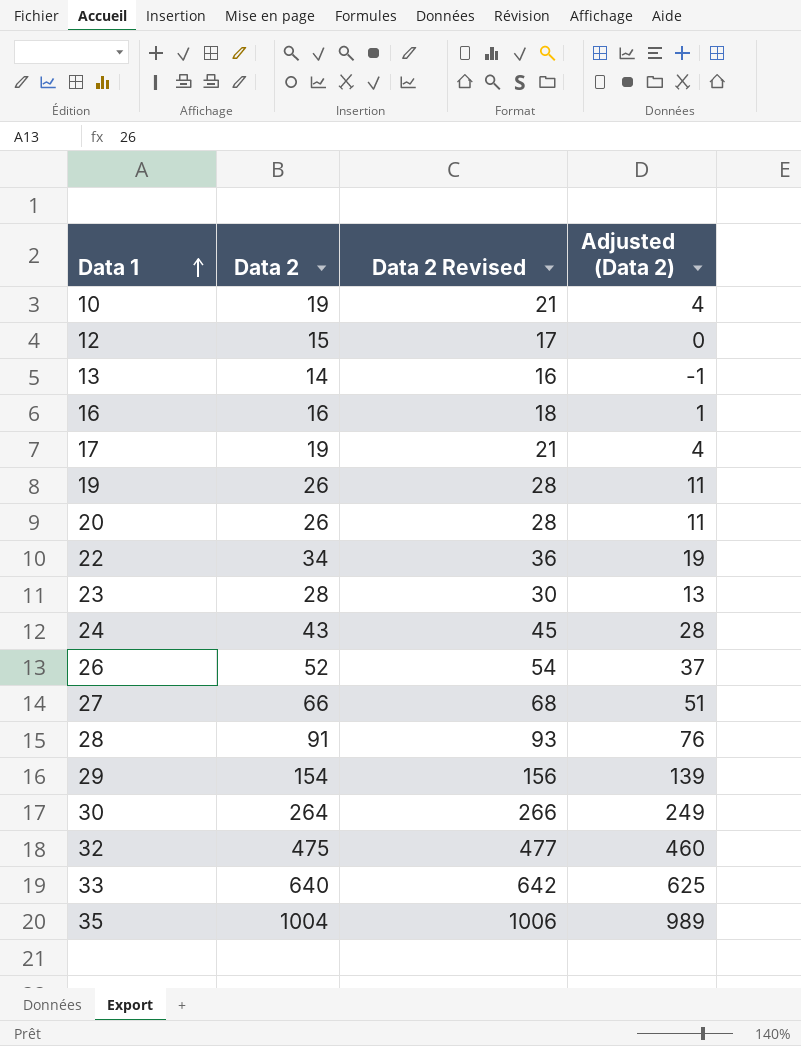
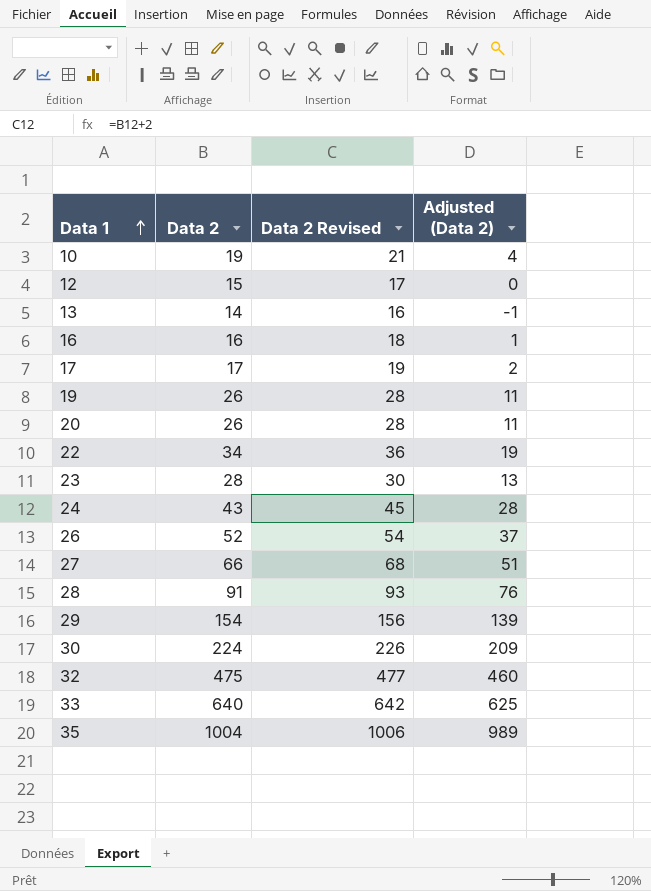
17 | Data 2: 19 -> 17
17 | Data 2 Revised: 21 -> 19
17 | Adjusted (Data 2): 4 -> 2
30 | Data 2: 264 -> 224
30 | Data 2 Revised: 266 -> 226
30 | Adjusted (Data 2): 249 -> 209

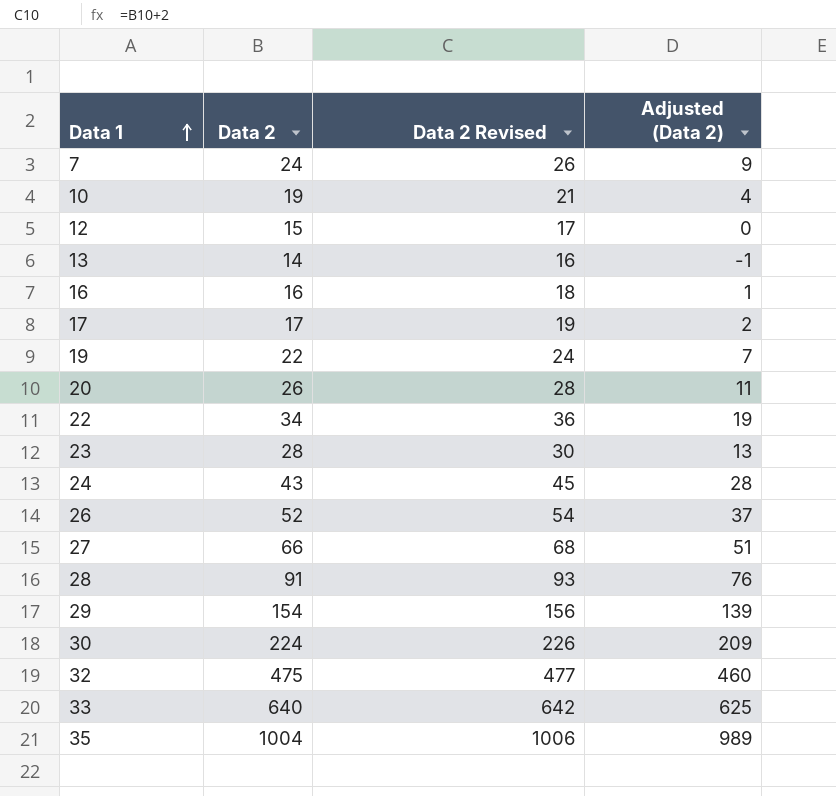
row 7: none -> 24 | 26 | 9
19 | Data 2: 26 -> 22
19 | Data 2 Revised: 28 -> 24
19 | Adjusted (Data 2): 11 -> 7

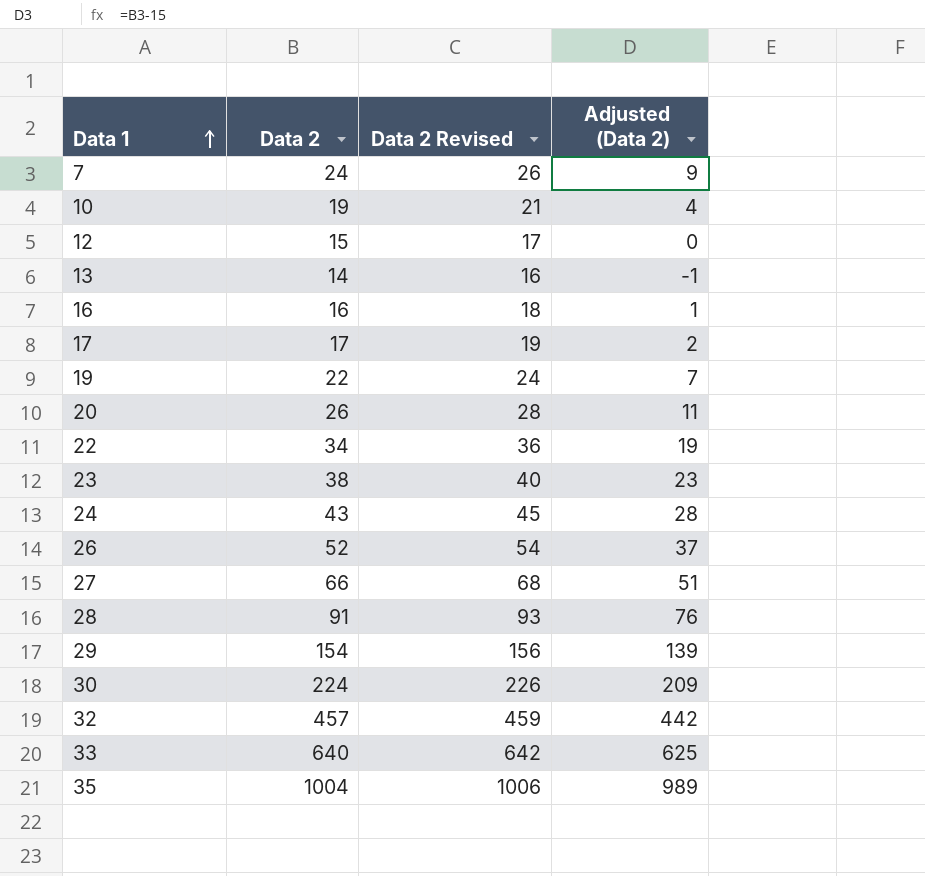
23 | Data 2: 28 -> 38
23 | Data 2 Revised: 30 -> 40
23 | Adjusted (Data 2): 13 -> 23
32 | Data 2: 475 -> 457
32 | Data 2 Revised: 477 -> 459
32 | Adjusted (Data 2): 460 -> 442

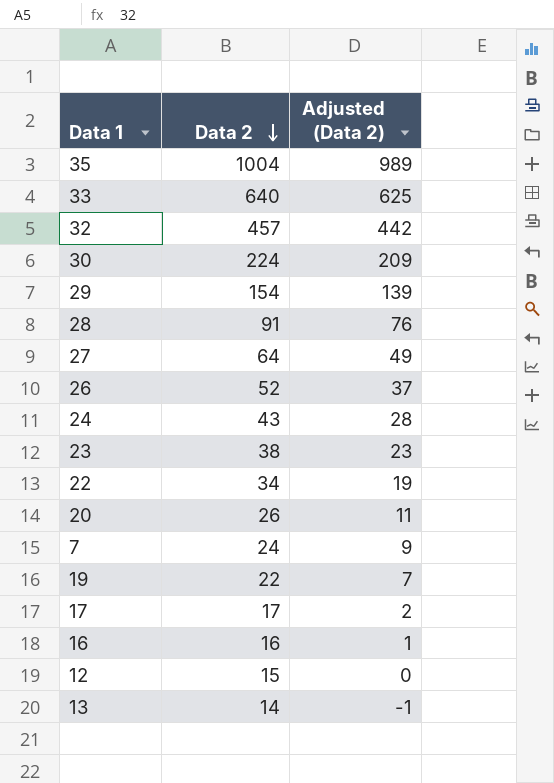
row order: Data 1 ascending -> Data 2 descending
column Data 2 Revised | formula: [Data 2] + 2 -> none
row 10: 19 | 21 | 4 -> none
27 | Data 2: 66 -> 64
27 | Adjusted (Data 2): 51 -> 49

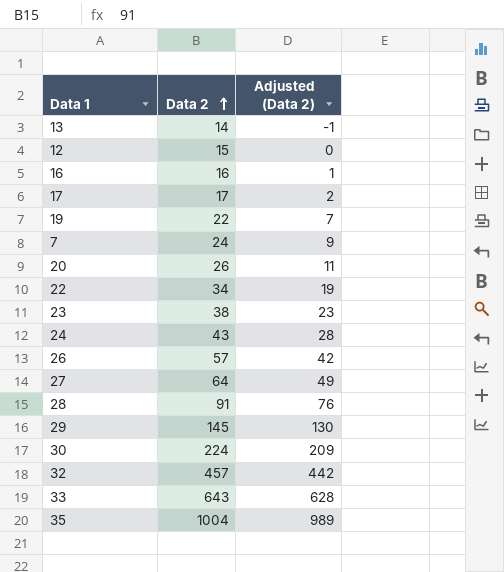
row order: Data 2 descending -> Data 2 ascending
26 | Data 2: 52 -> 57
26 | Adjusted (Data 2): 37 -> 42
29 | Data 2: 154 -> 145
29 | Adjusted (Data 2): 139 -> 130
33 | Data 2: 640 -> 643
33 | Adjusted (Data 2): 625 -> 628

